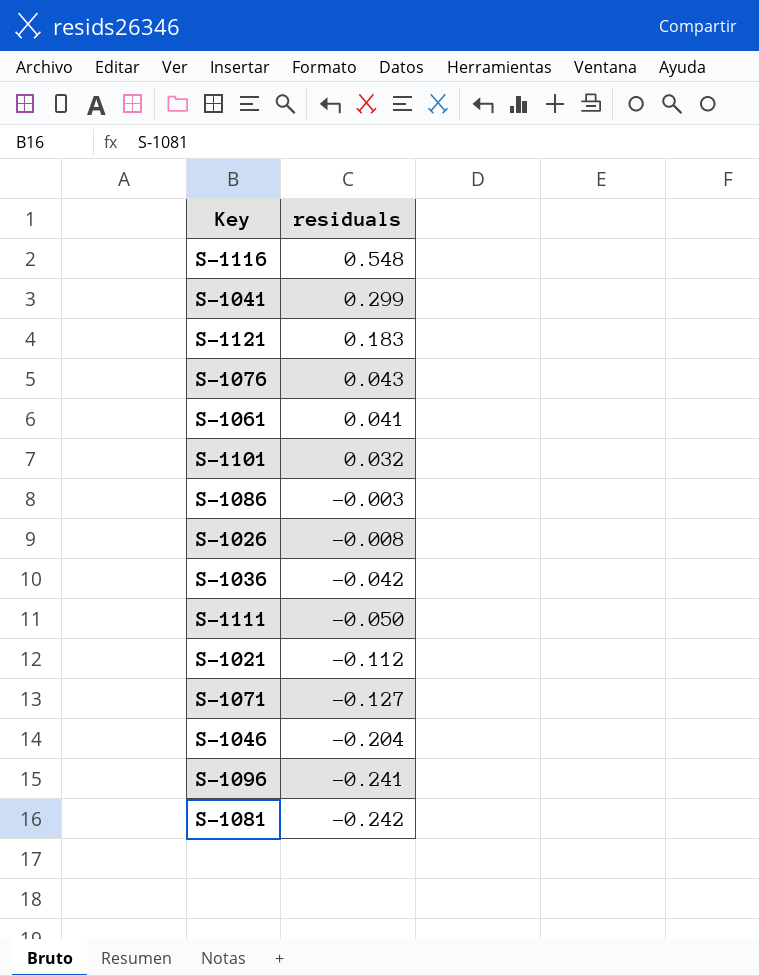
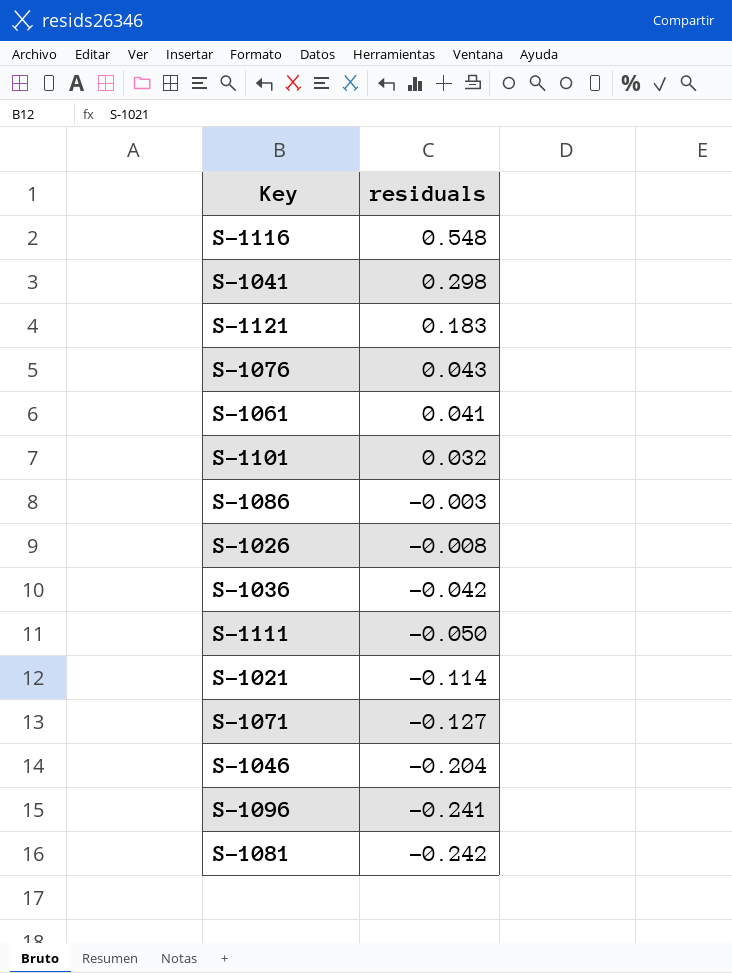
S-1041 | residuals: 0.299 -> 0.298
S-1021 | residuals: -0.112 -> -0.114

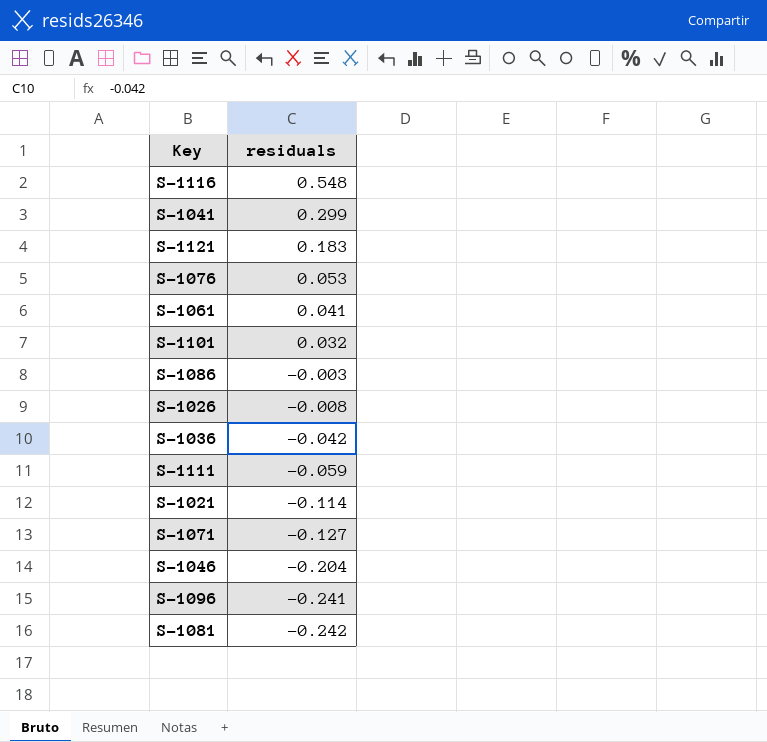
S-1041 | residuals: 0.298 -> 0.299
S-1076 | residuals: 0.043 -> 0.053
S-1111 | residuals: -0.050 -> -0.059

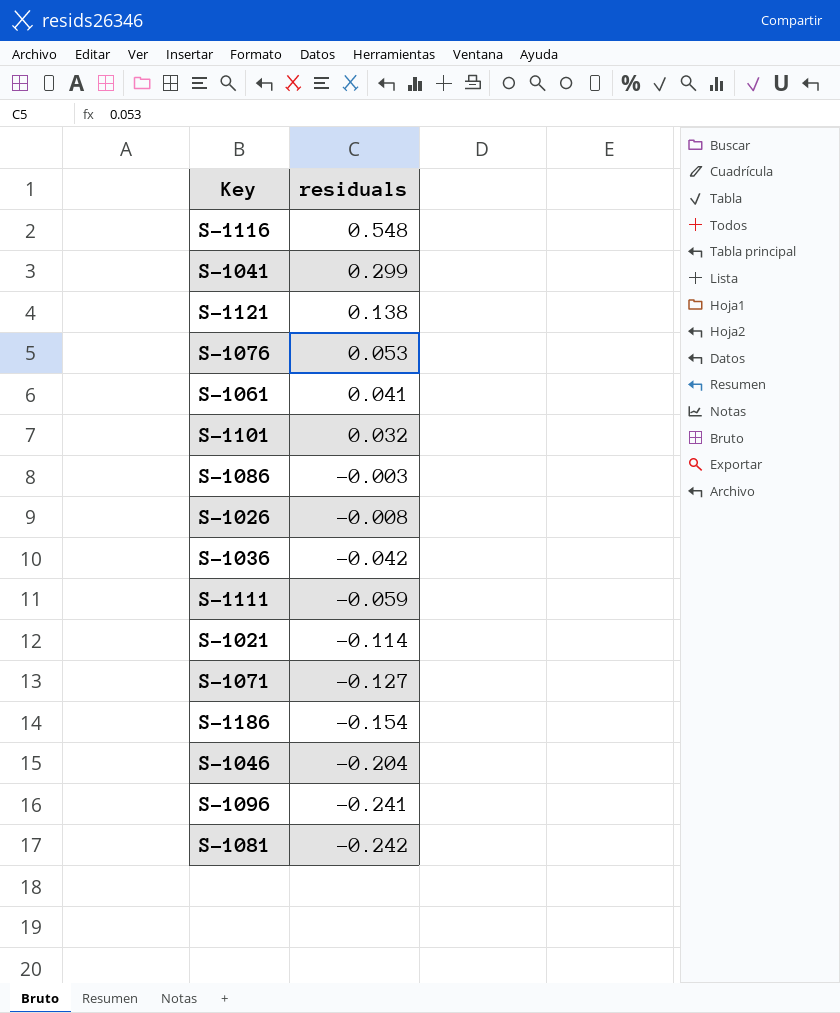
S-1121 | residuals: 0.183 -> 0.138
row S-1186: none -> -0.154

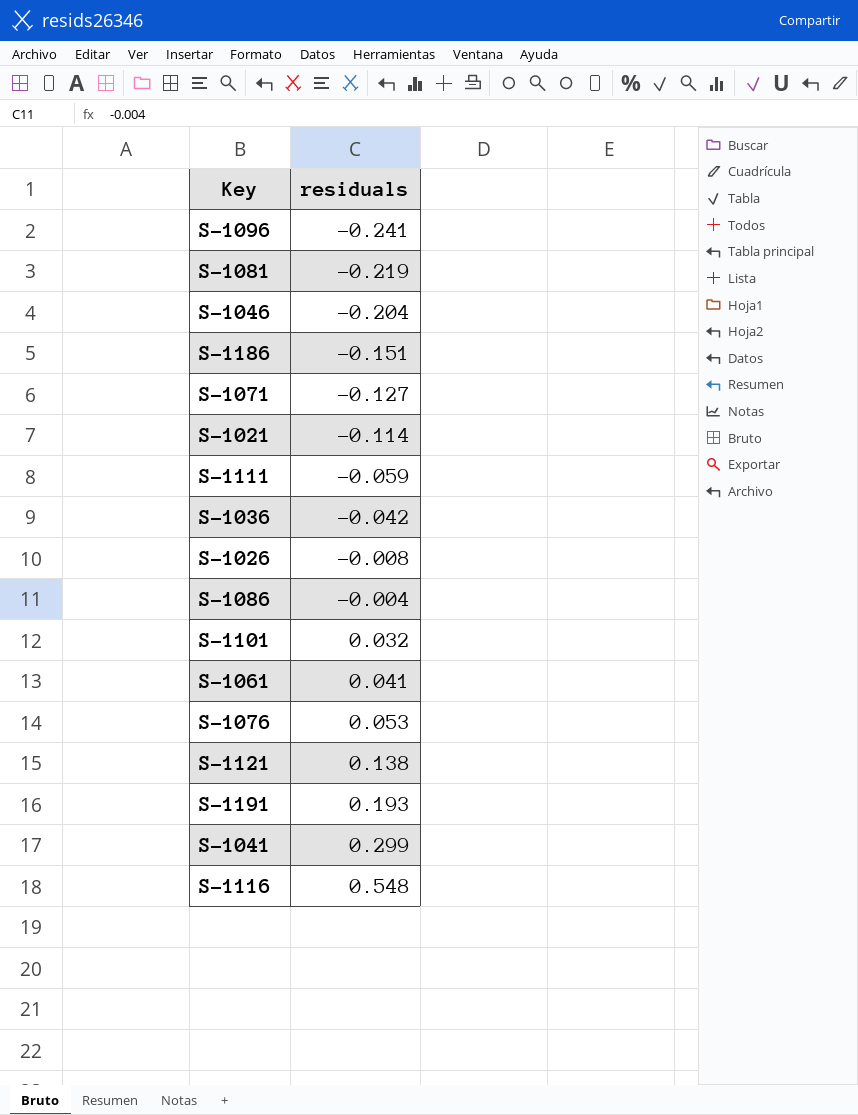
row order: residuals descending -> residuals ascending
S-1081 | residuals: -0.242 -> -0.219
S-1186 | residuals: -0.154 -> -0.151
S-1086 | residuals: -0.003 -> -0.004
row S-1191: none -> 0.193

